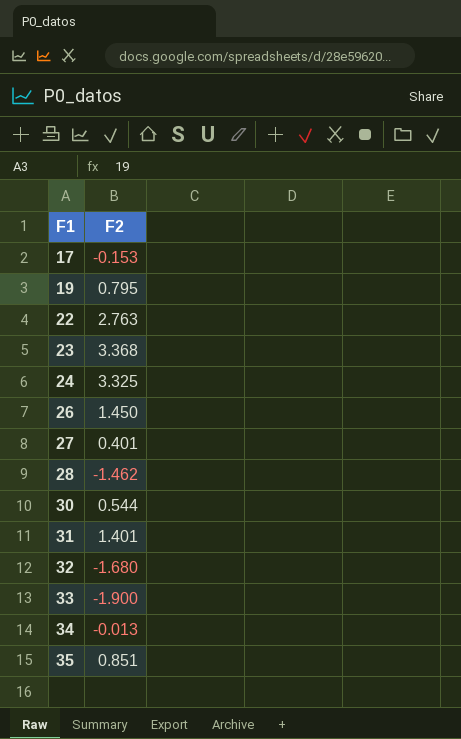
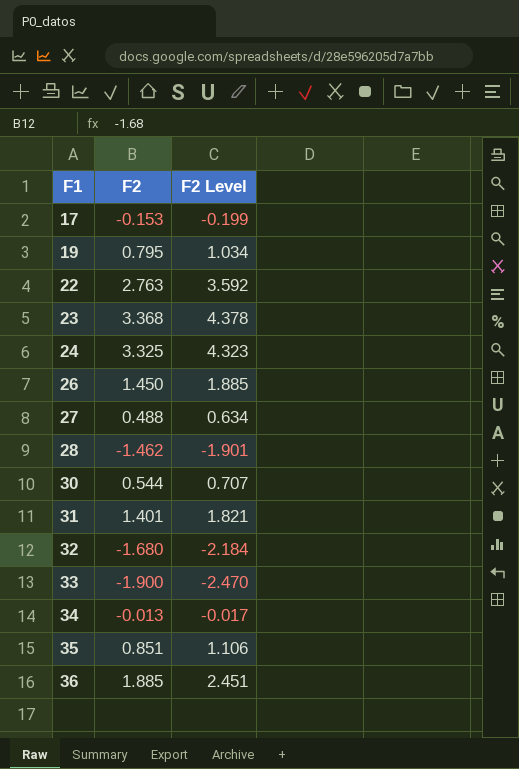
column F2 Level | formula: none -> [F2] * 1.3
27 | F2: 0.401 -> 0.488
row 36: none -> 1.885 | 2.451

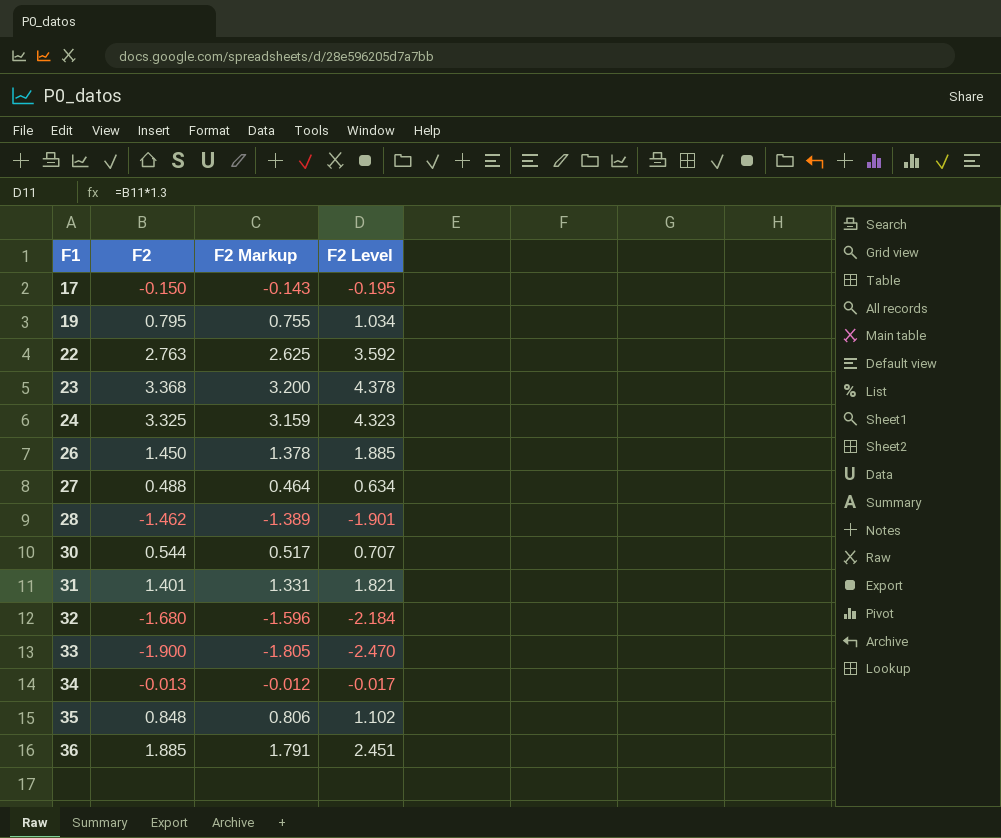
column F2 Markup | formula: none -> [F2] * 0.95
17 | F2: -0.153 -> -0.150
17 | F2 Level: -0.199 -> -0.195
35 | F2: 0.851 -> 0.848
35 | F2 Level: 1.106 -> 1.102

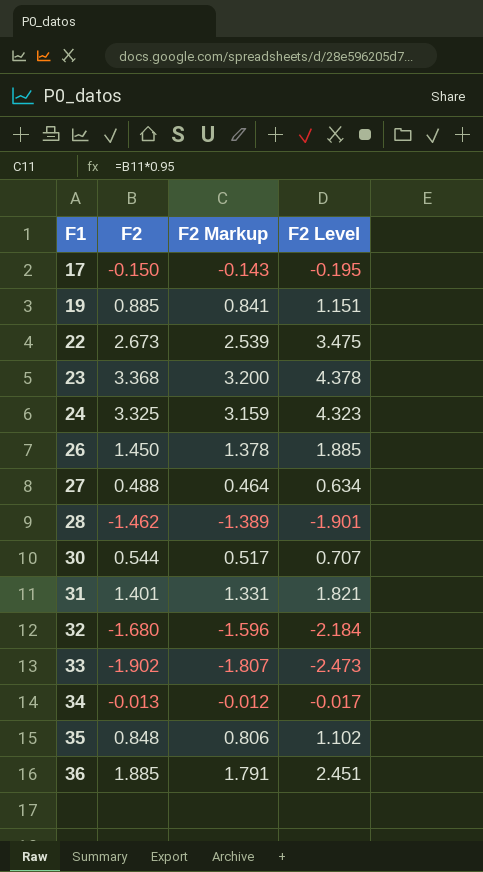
19 | F2: 0.795 -> 0.885
19 | F2 Markup: 0.755 -> 0.841
19 | F2 Level: 1.034 -> 1.151
22 | F2: 2.763 -> 2.673
22 | F2 Markup: 2.625 -> 2.539
22 | F2 Level: 3.592 -> 3.475
33 | F2: -1.900 -> -1.902
33 | F2 Markup: -1.805 -> -1.807
33 | F2 Level: -2.470 -> -2.473

